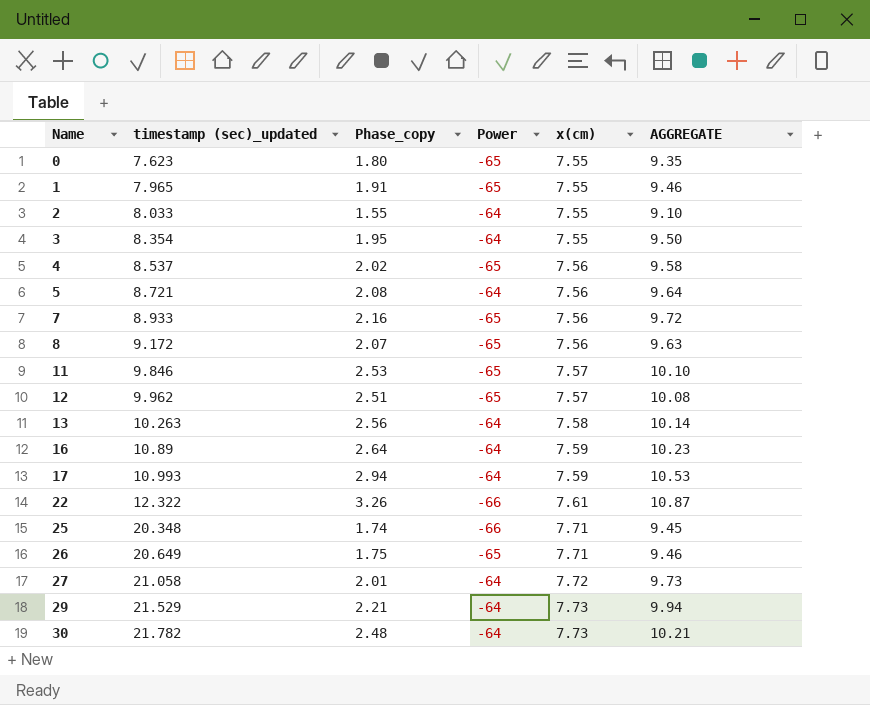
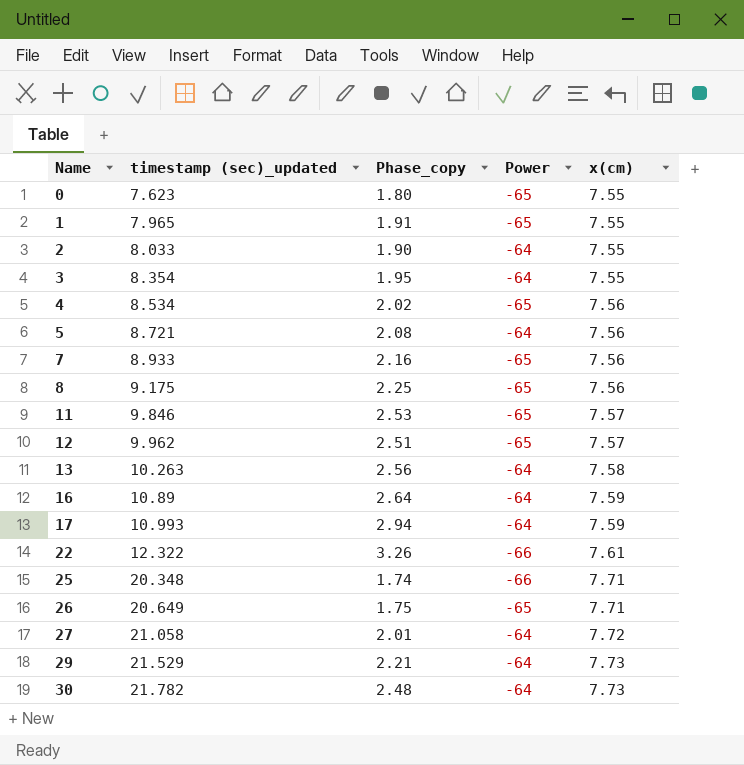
column AGGREGATE | formula: [Phase_copy] + [x(cm)] -> none
2 | Phase_copy: 1.55 -> 1.90
4 | timestamp (sec)_updated: 8.537 -> 8.534
8 | timestamp (sec)_updated: 9.172 -> 9.175
8 | Phase_copy: 2.07 -> 2.25

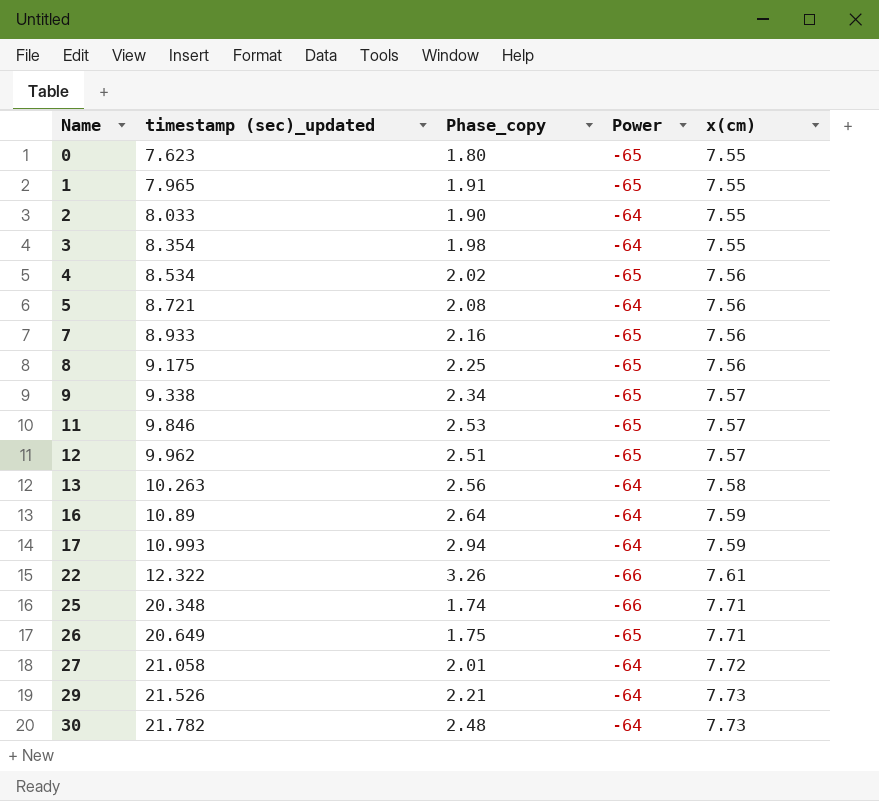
3 | Phase_copy: 1.95 -> 1.98
row 9: none -> 9.338 | 2.34 | -65 | 7.57
29 | timestamp (sec)_updated: 21.529 -> 21.526

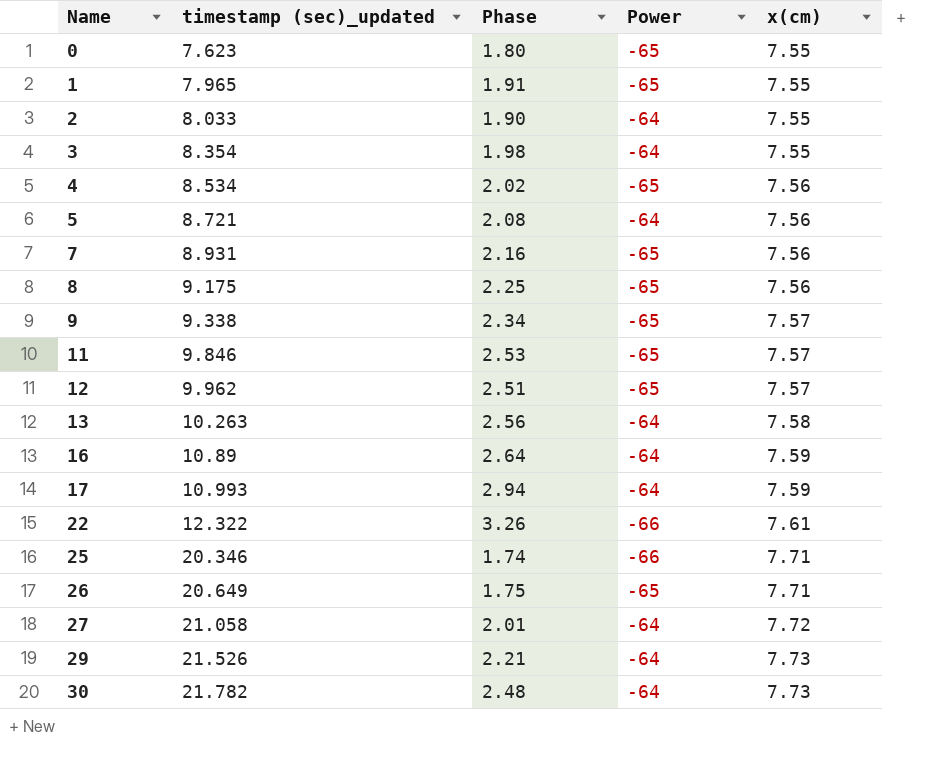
column name: Phase_copy -> Phase
7 | timestamp (sec)_updated: 8.933 -> 8.931
25 | timestamp (sec)_updated: 20.348 -> 20.346

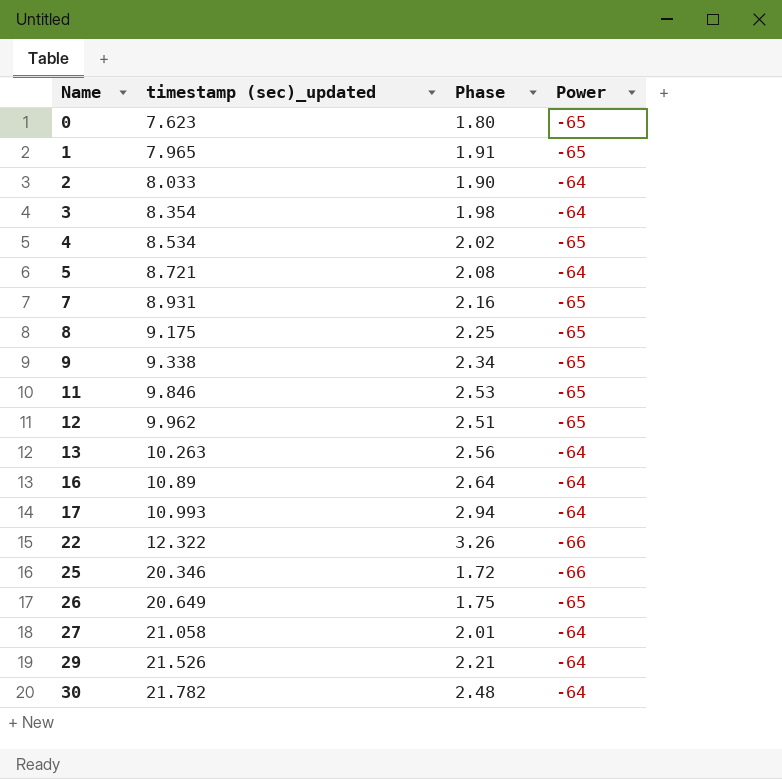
column x(cm) | position: 5 -> none
25 | Phase: 1.74 -> 1.72

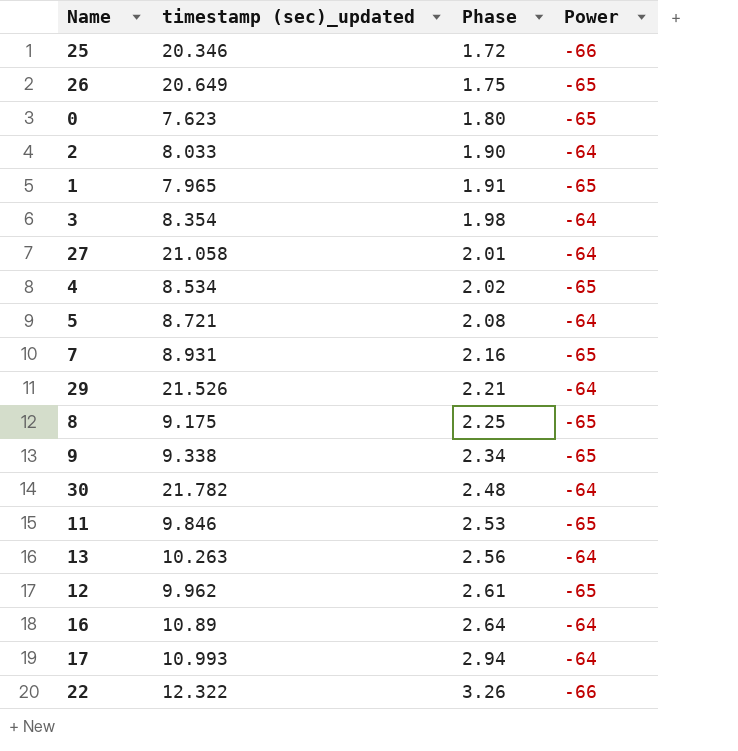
row order: Name ascending -> Phase ascending
12 | Phase: 2.51 -> 2.61

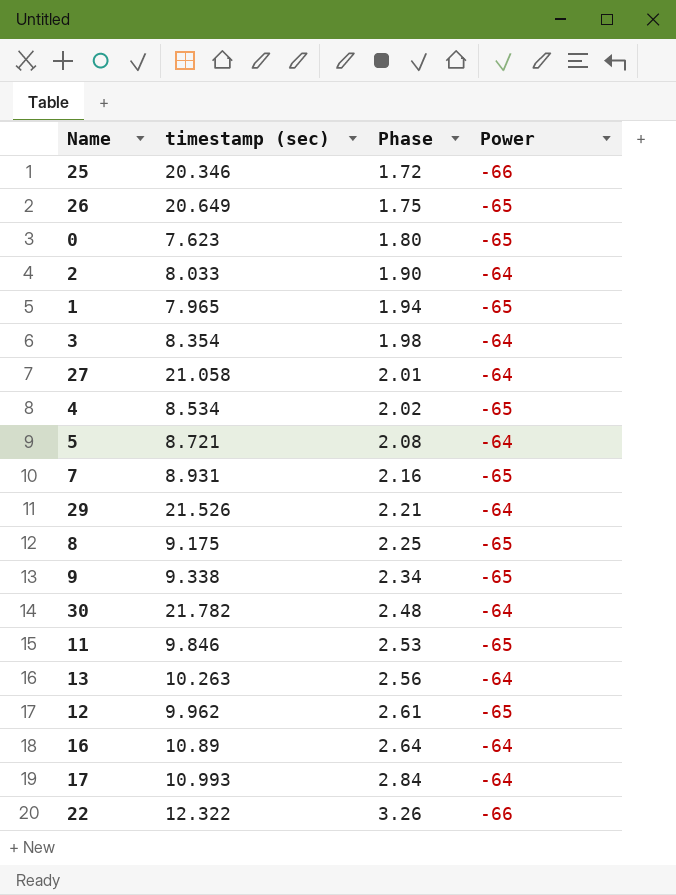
column name: timestamp (sec)_updated -> timestamp (sec)
1 | Phase: 1.91 -> 1.94
17 | Phase: 2.94 -> 2.84

